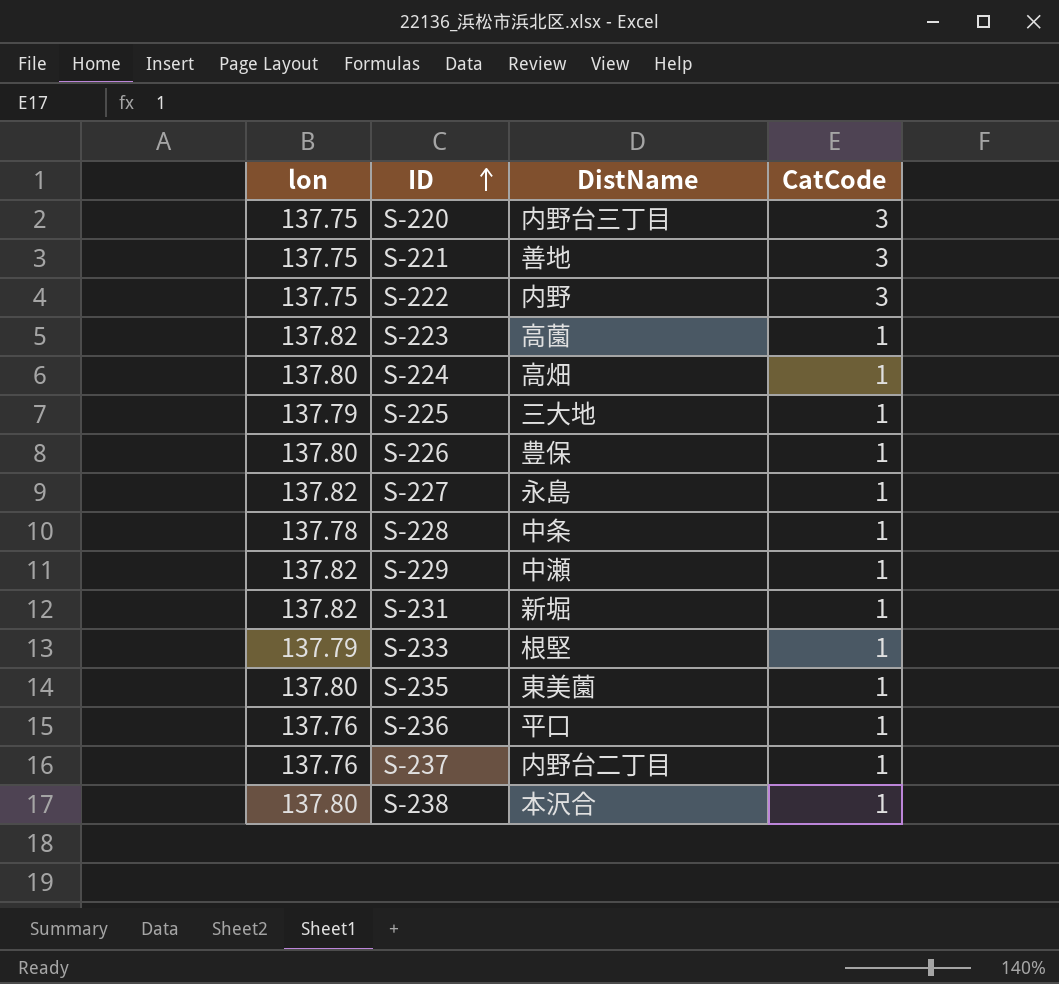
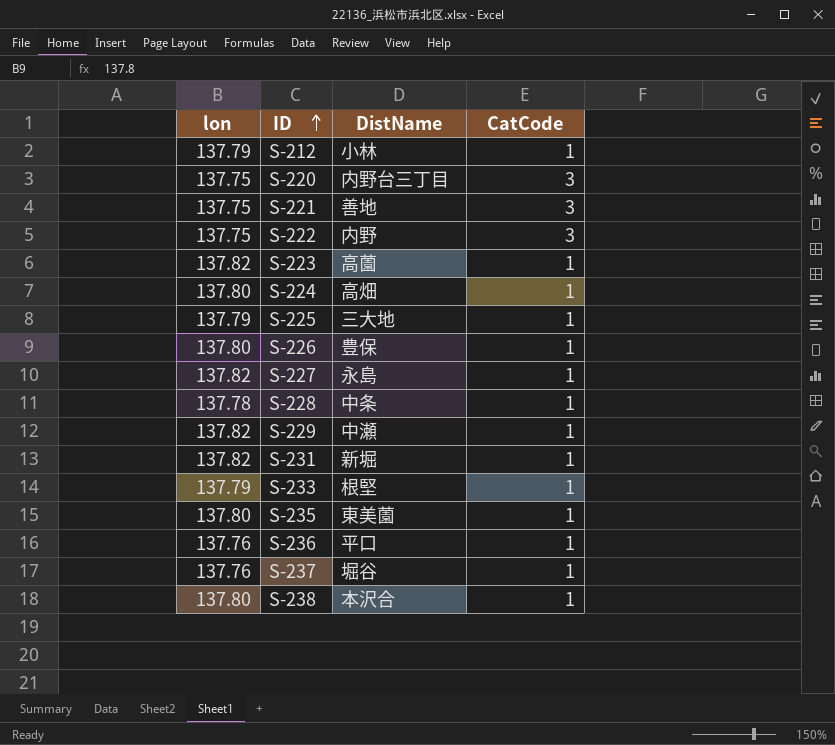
row S-212: none -> 137.79 | 小林 | 1
S-237 | DistName: 内野台二丁目 -> 堀谷

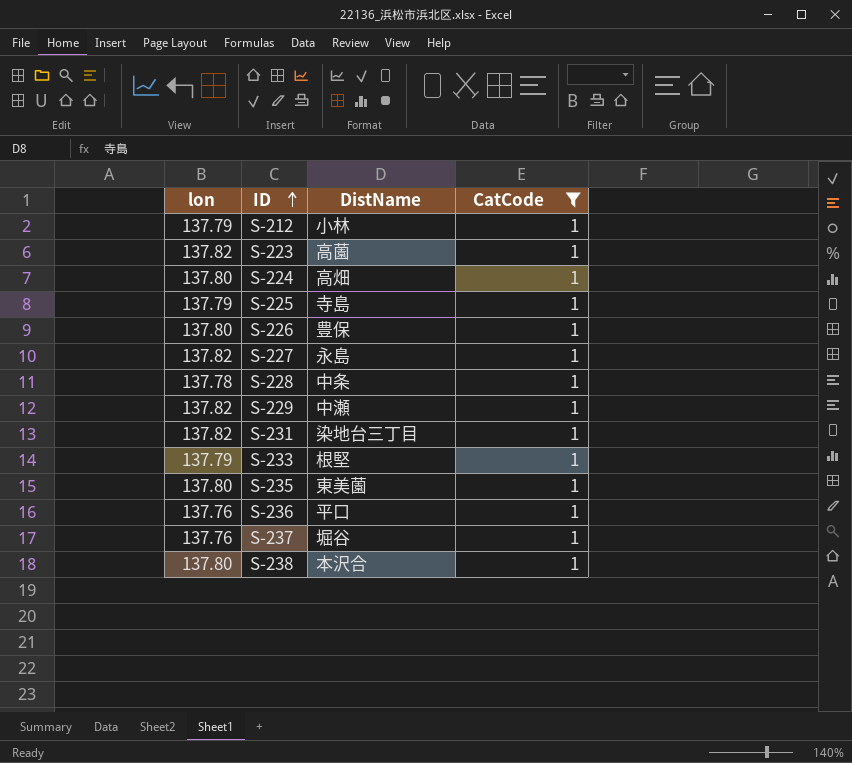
filter: none -> CatCode = 1
S-225 | DistName: 三大地 -> 寺島
S-231 | DistName: 新堀 -> 染地台三丁目

